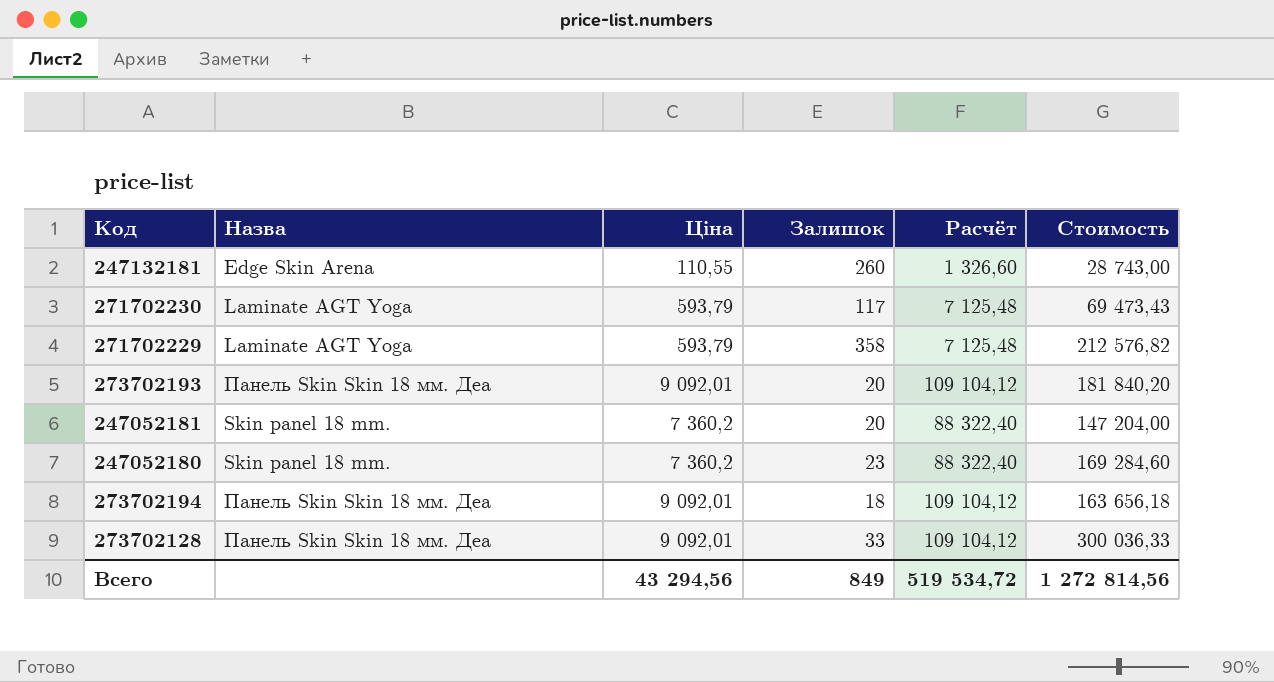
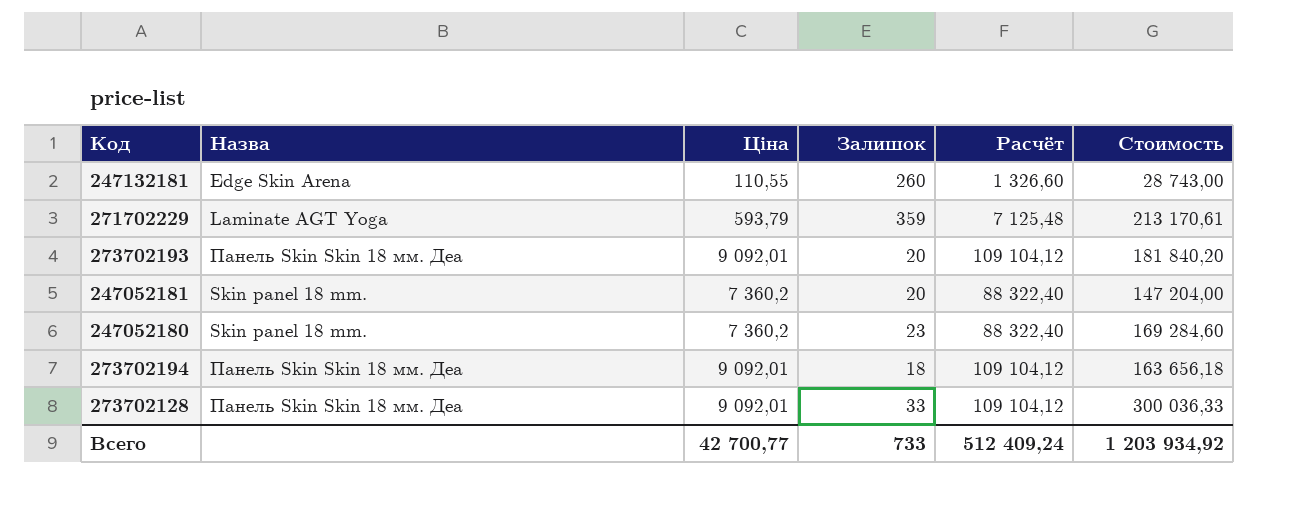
row 271702230: Laminate AGT Yoga | 593,79 | 117 | 7 125,48 | 69 473,43 -> none
271702229 | Залишок: 358 -> 359
271702229 | Стоимость: 212 576,82 -> 213 170,61
Всего | Ціна: 43 294,56 -> 42 700,77
Всего | Залишок: 849 -> 733
Всего | Расчёт: 519 534,72 -> 512 409,24
Всего | Стоимость: 1 272 814,56 -> 1 203 934,92

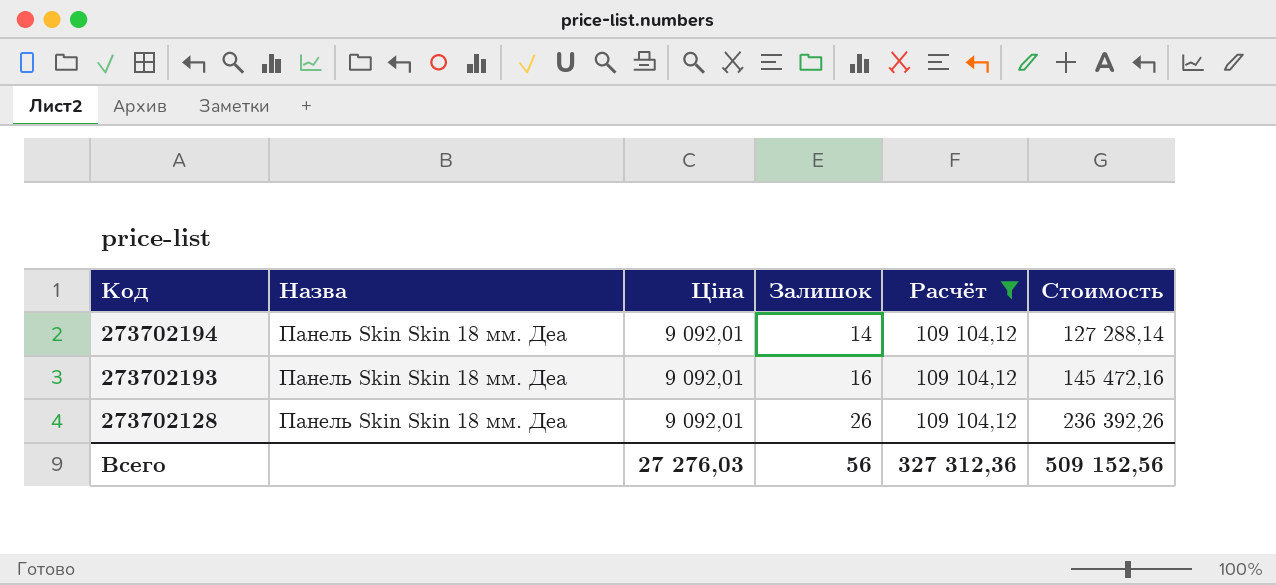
filter: none -> Расчёт = 109 104,12
row order: none -> Код descending
273702194 | Залишок: 18 -> 14
273702194 | Стоимость: 163 656,18 -> 127 288,14
273702193 | Залишок: 20 -> 16
273702193 | Стоимость: 181 840,20 -> 145 472,16
273702128 | Залишок: 33 -> 26
273702128 | Стоимость: 300 036,33 -> 236 392,26
Всего | Ціна: 42 700,77 -> 27 276,03
Всего | Залишок: 733 -> 56
Всего | Расчёт: 512 409,24 -> 327 312,36
Всего | Стоимость: 1 203 934,92 -> 509 152,56

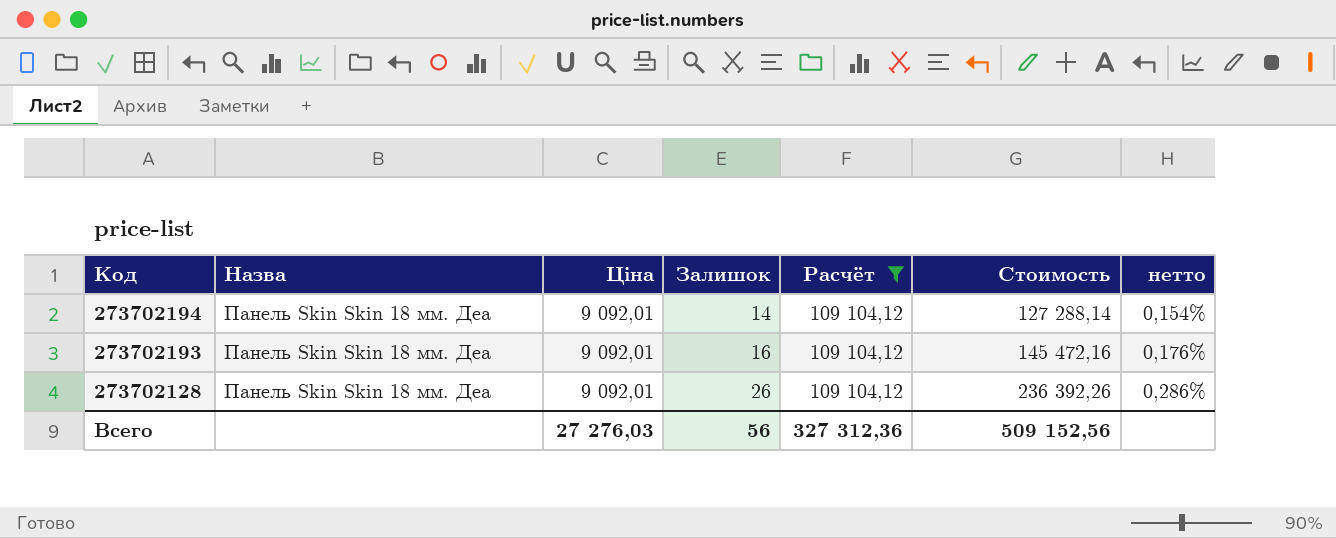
column нетто | formula: none -> [Залишок] / [Ціна]

